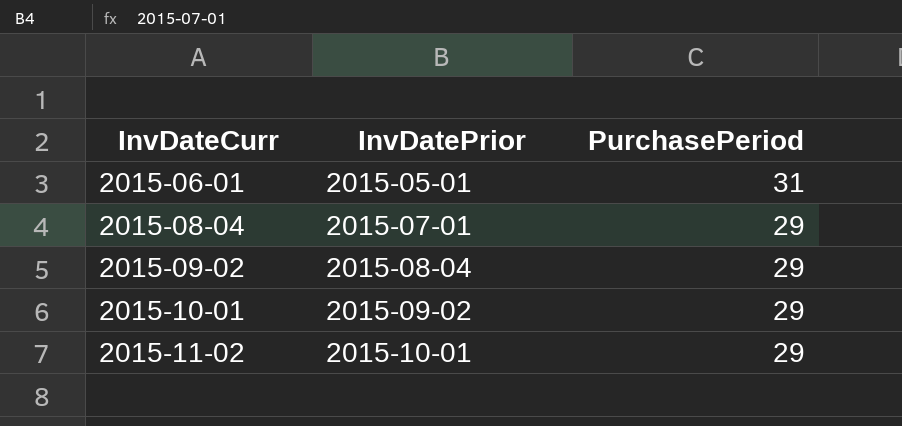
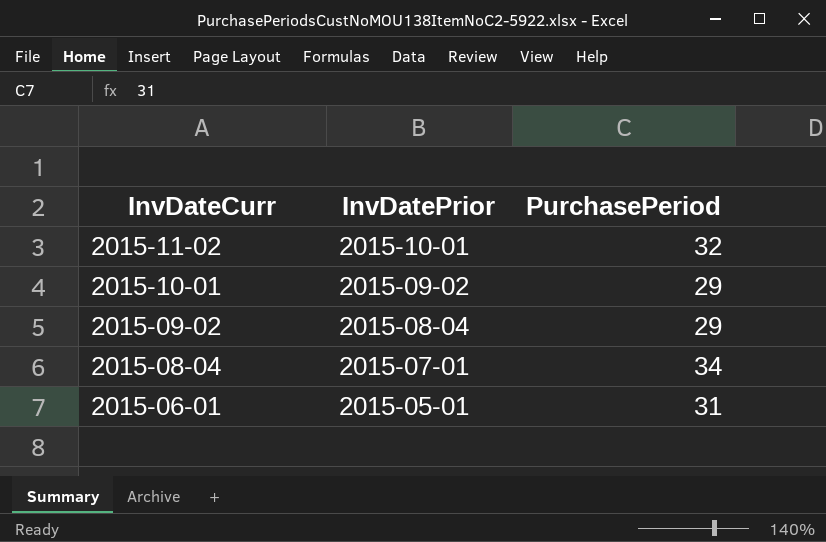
row order: InvDateCurr ascending -> InvDateCurr descending
2015-11-02 | PurchasePeriod: 29 -> 32
2015-08-04 | PurchasePeriod: 29 -> 34

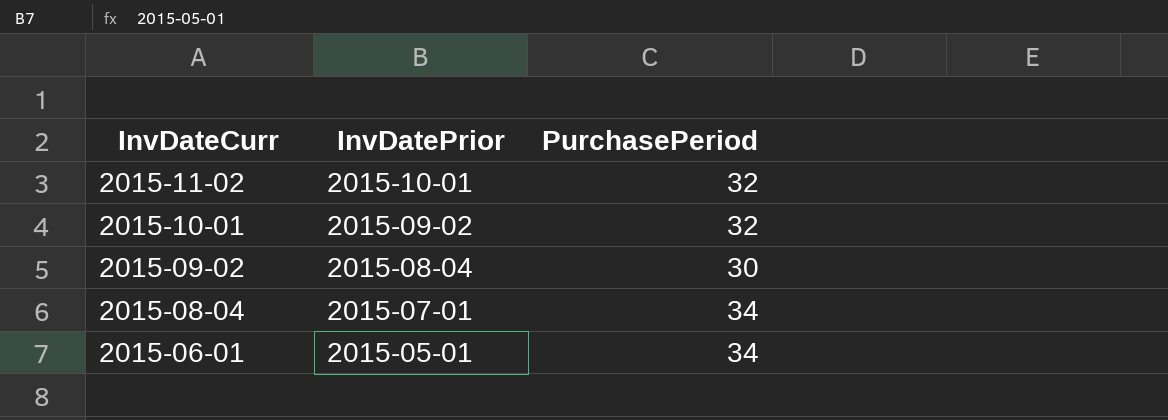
2015-10-01 | PurchasePeriod: 29 -> 32
2015-09-02 | PurchasePeriod: 29 -> 30
2015-06-01 | PurchasePeriod: 31 -> 34

